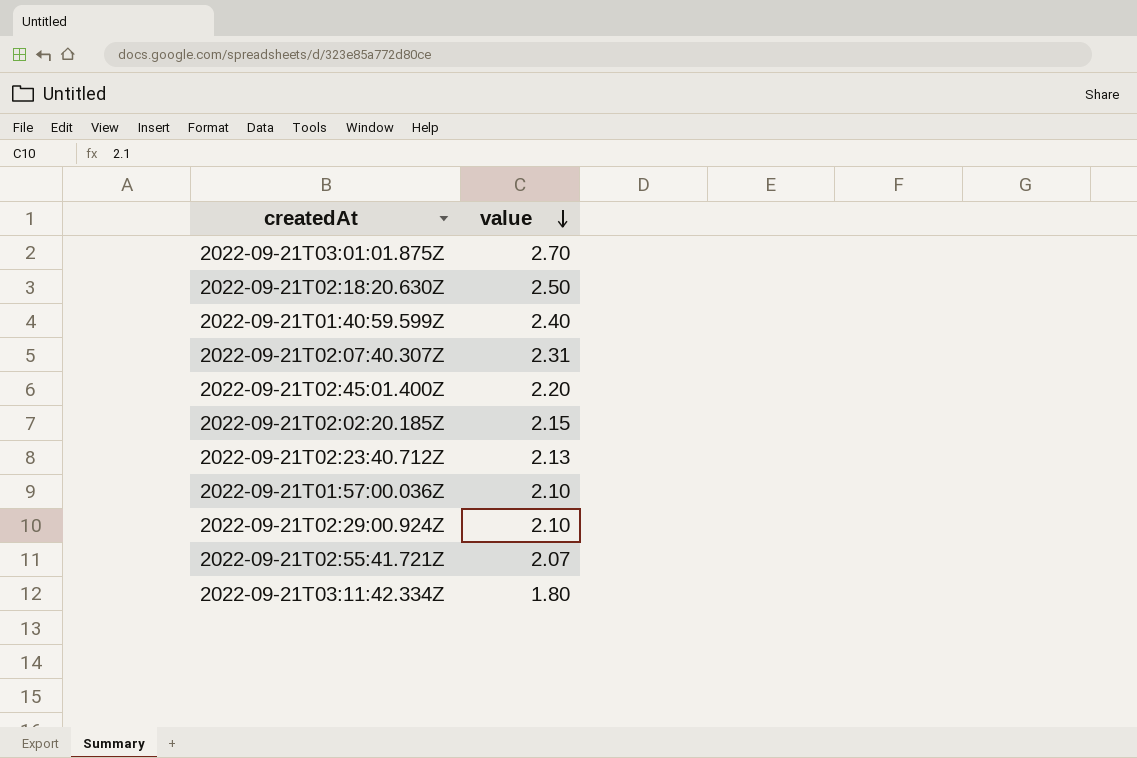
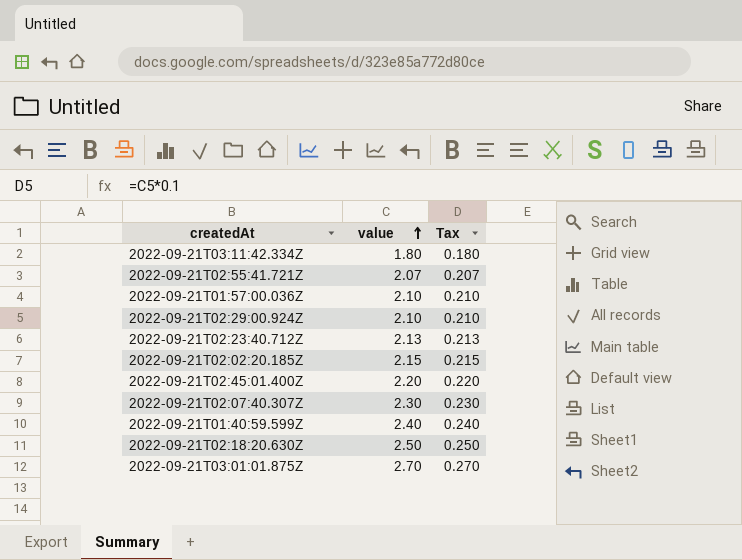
row order: value descending -> value ascending
column Tax | formula: none -> [value] * 0.1
2022-09-21T02:07:40.307Z | value: 2.31 -> 2.30

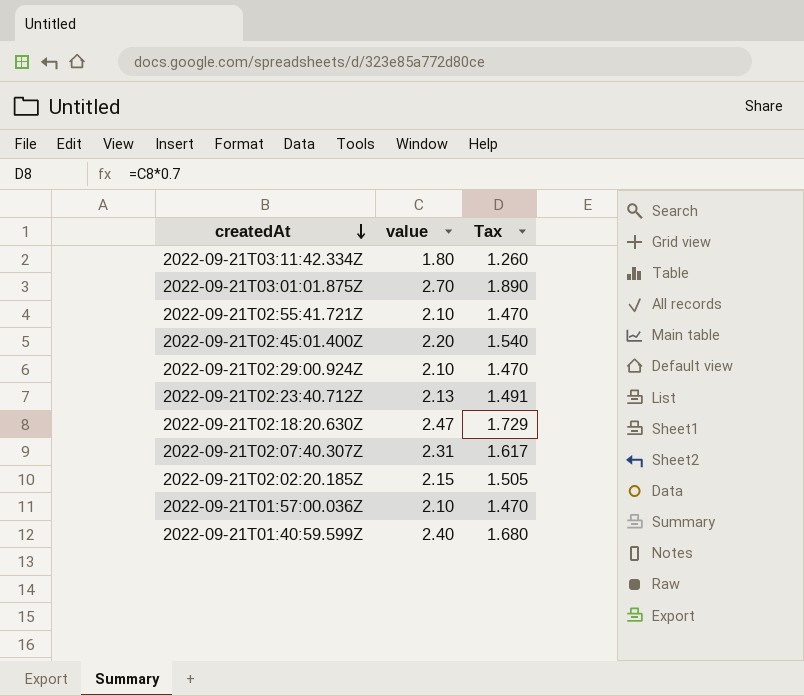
row order: value ascending -> createdAt descending
column Tax | formula: [value] * 0.1 -> [value] * 0.7
2022-09-21T02:55:41.721Z | value: 2.07 -> 2.10
2022-09-21T02:18:20.630Z | value: 2.50 -> 2.47
2022-09-21T02:07:40.307Z | value: 2.30 -> 2.31

